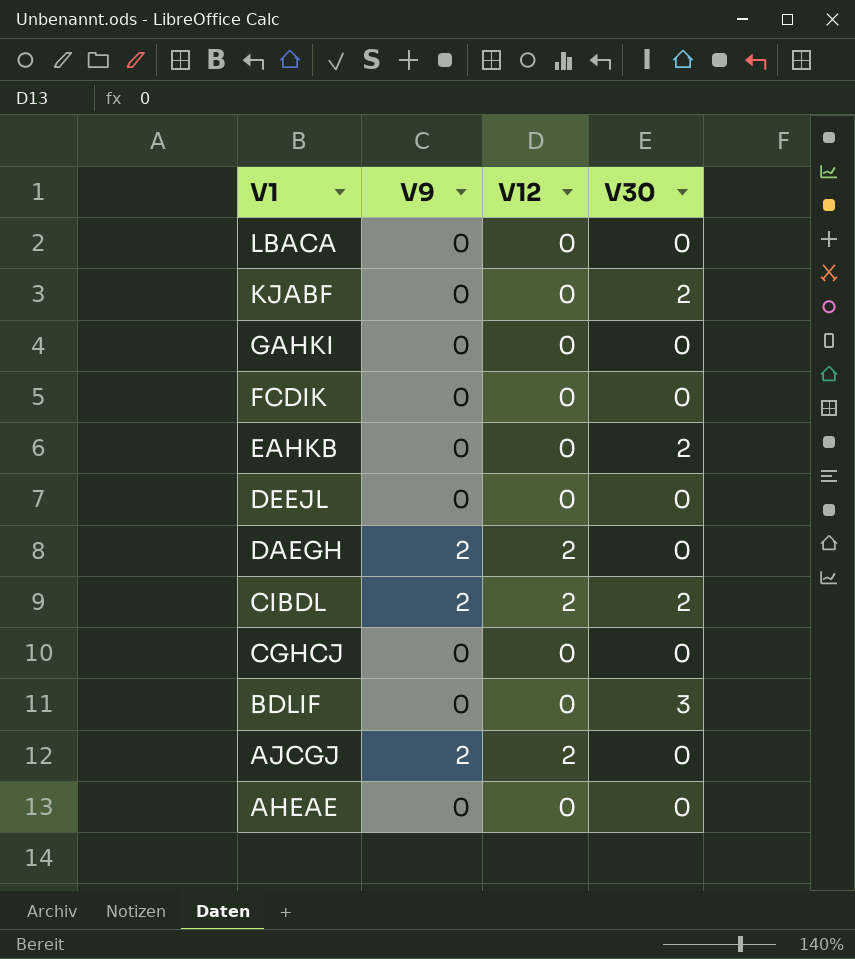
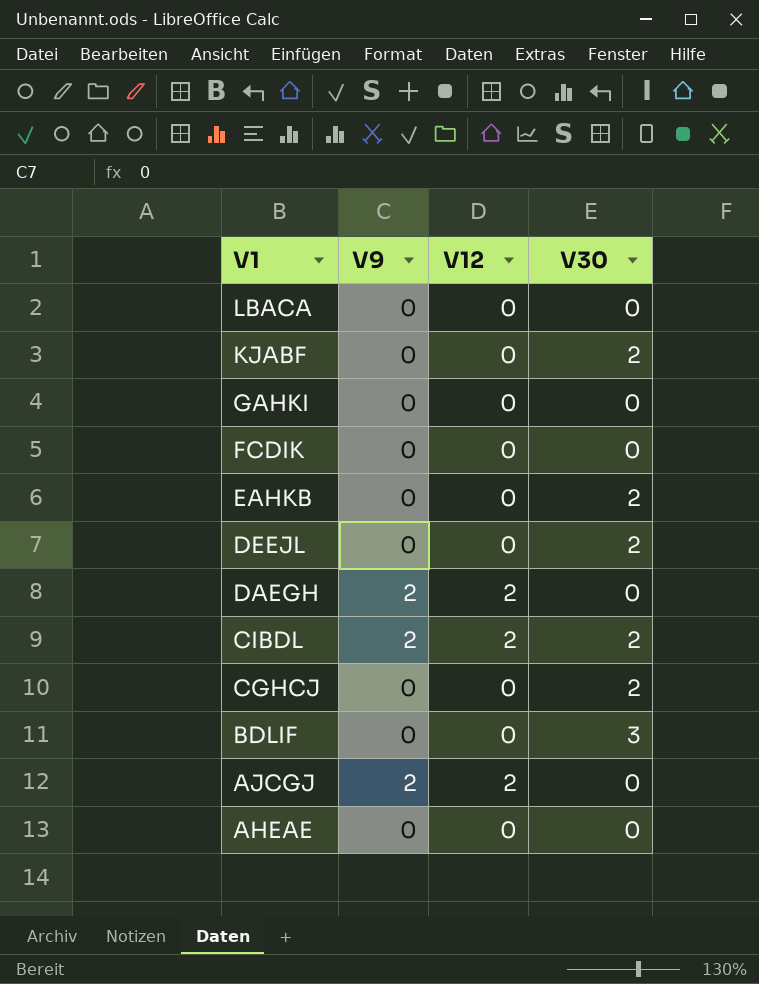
DEEJL | V30: 0 -> 2
CGHCJ | V30: 0 -> 2

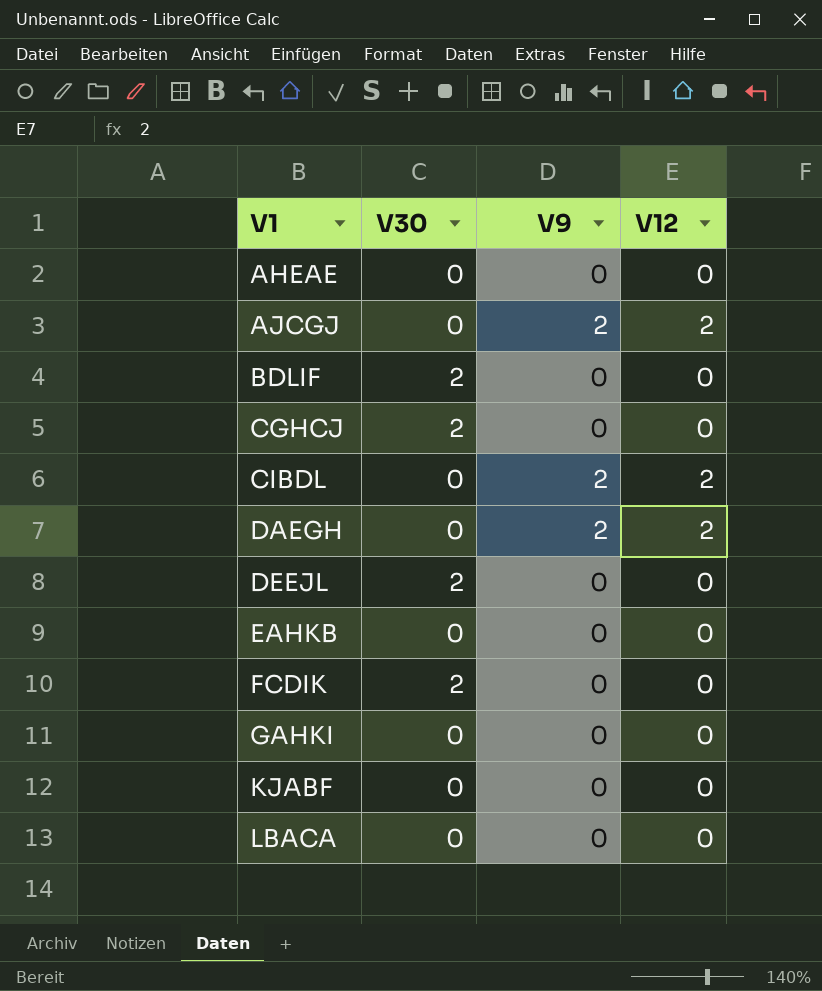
row order: V1 descending -> V1 ascending
column V30 | position: 4 -> 2
BDLIF | V30: 3 -> 2
CIBDL | V30: 2 -> 0
EAHKB | V30: 2 -> 0
FCDIK | V30: 0 -> 2
KJABF | V30: 2 -> 0

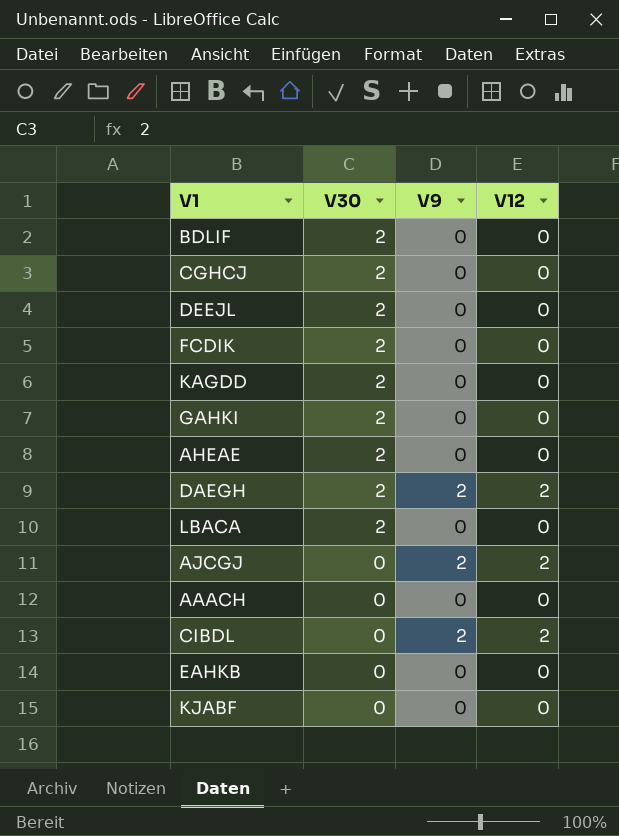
row order: V1 ascending -> V30 descending
row KAGDD: none -> 2 | 0 | 0
GAHKI | V30: 0 -> 2
AHEAE | V30: 0 -> 2
DAEGH | V30: 0 -> 2
LBACA | V30: 0 -> 2
row AAACH: none -> 0 | 0 | 0

